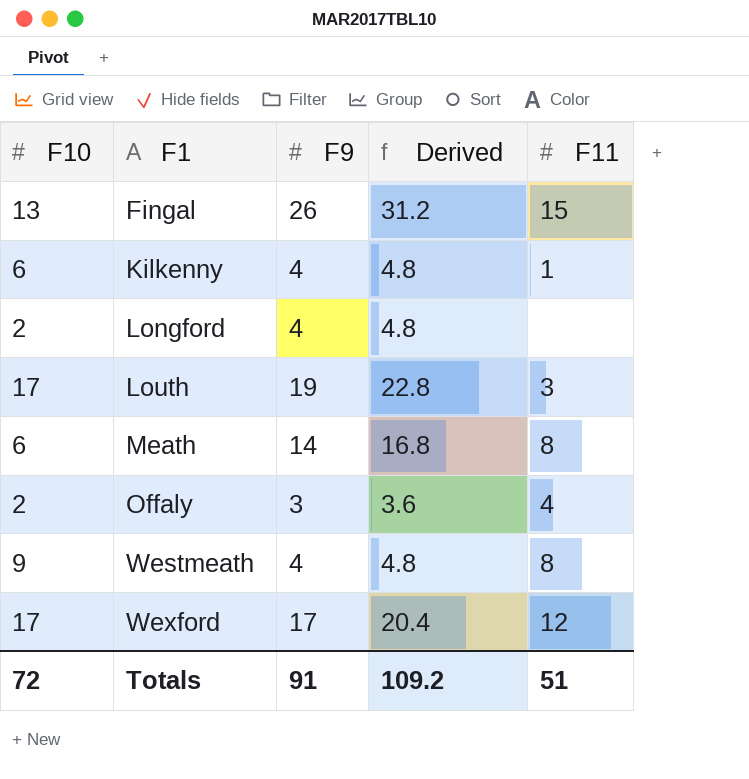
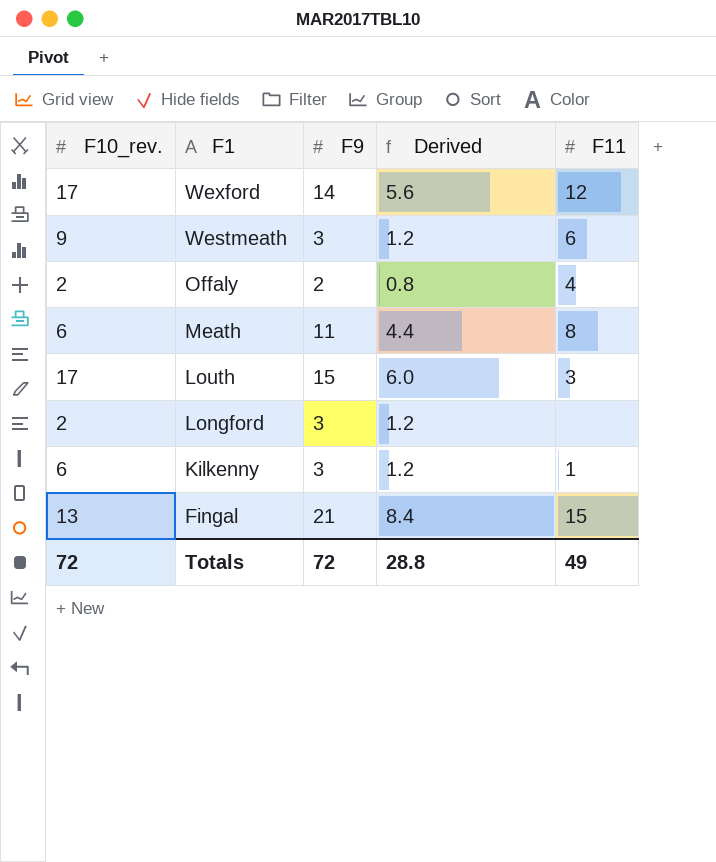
row order: F1 ascending -> F1 descending
column name: F10 -> F10_rev.
column Derived | formula: [F9] * 1.2 -> [F9] * 0.4
Wexford | F9: 17 -> 14
Westmeath | F9: 4 -> 3
Westmeath | F11: 8 -> 6
Offaly | F9: 3 -> 2
Meath | F9: 14 -> 11
Louth | F9: 19 -> 15
Longford | F9: 4 -> 3
Kilkenny | F9: 4 -> 3
Fingal | F9: 26 -> 21
Totals | F9: 91 -> 72
Totals | Derived: 109.2 -> 28.8
Totals | F11: 51 -> 49

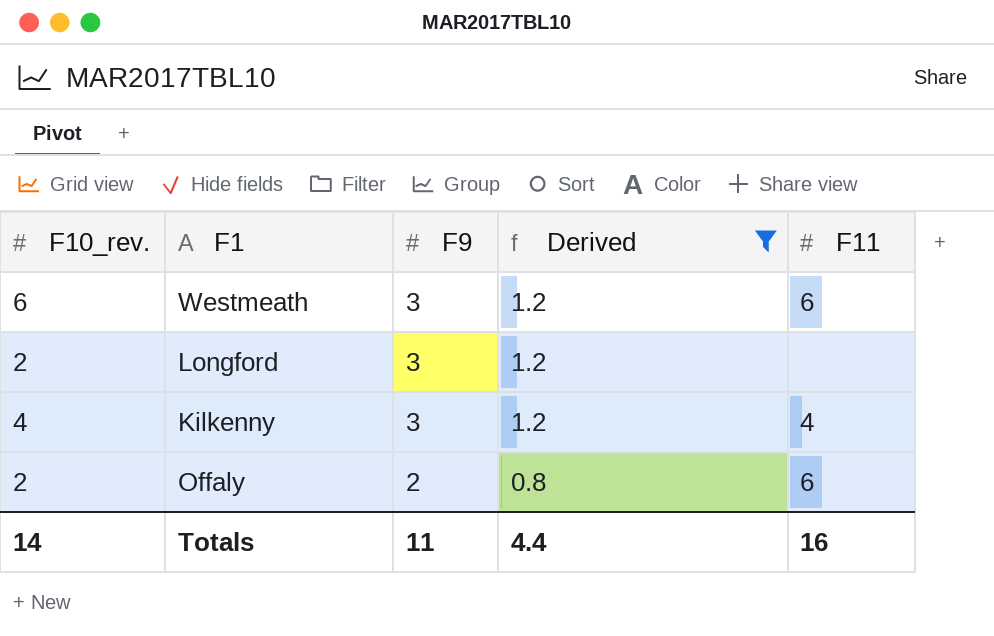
filter: none -> Derived <= 1.2
row order: F1 descending -> F9 descending
Westmeath | F10_rev.: 9 -> 6
Kilkenny | F10_rev.: 6 -> 4
Kilkenny | F11: 1 -> 4
Offaly | F11: 4 -> 6
Totals | F10_rev.: 72 -> 14
Totals | F9: 72 -> 11
Totals | Derived: 28.8 -> 4.4
Totals | F11: 49 -> 16

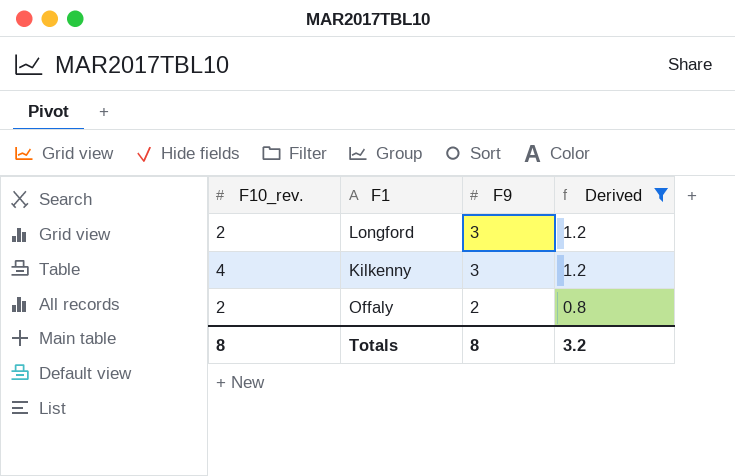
column F11 | position: 5 -> none
row Westmeath: 6 | 3 | 1.2 | 6 -> none
Totals | F10_rev.: 14 -> 8
Totals | F9: 11 -> 8
Totals | Derived: 4.4 -> 3.2

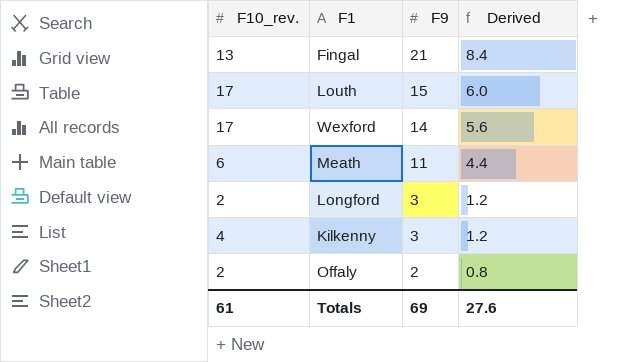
filter: Derived <= 1.2 -> none
Totals | F10_rev.: 8 -> 61
Totals | F9: 8 -> 69
Totals | Derived: 3.2 -> 27.6

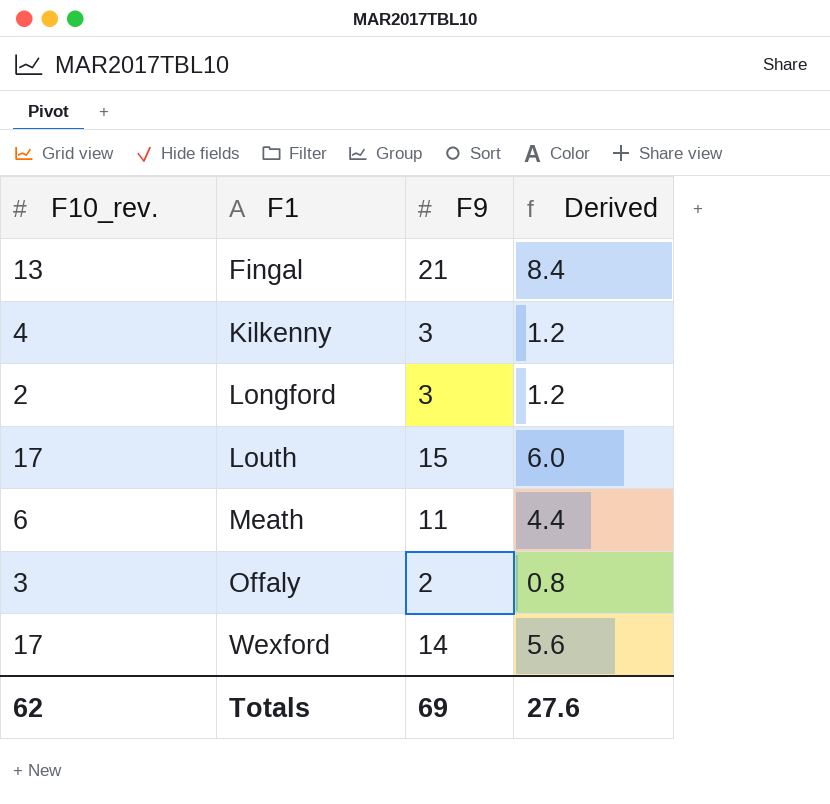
row order: F9 descending -> F1 ascending
Offaly | F10_rev.: 2 -> 3
Totals | F10_rev.: 61 -> 62

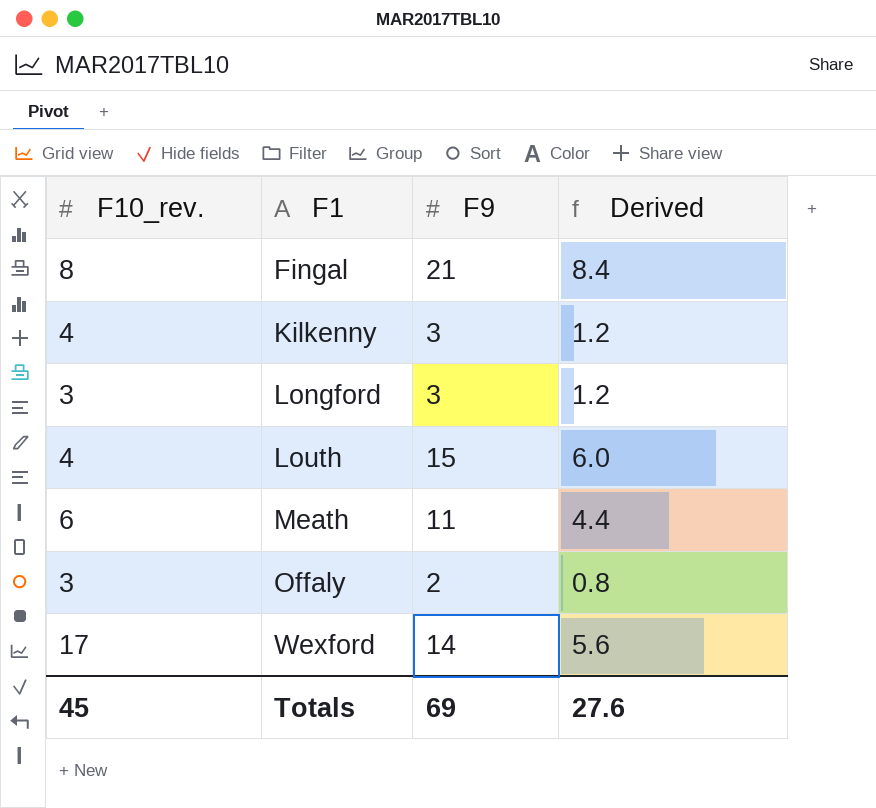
Fingal | F10_rev.: 13 -> 8
Longford | F10_rev.: 2 -> 3
Louth | F10_rev.: 17 -> 4
Totals | F10_rev.: 62 -> 45

